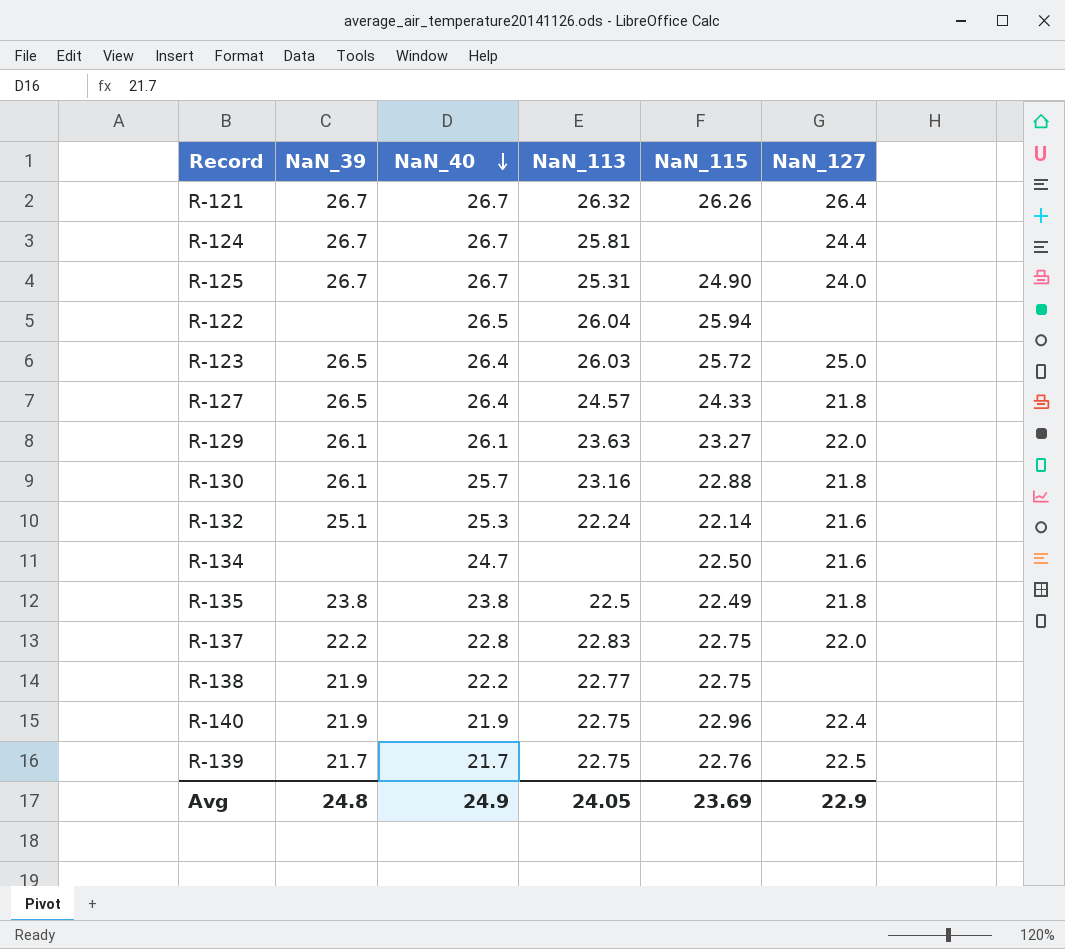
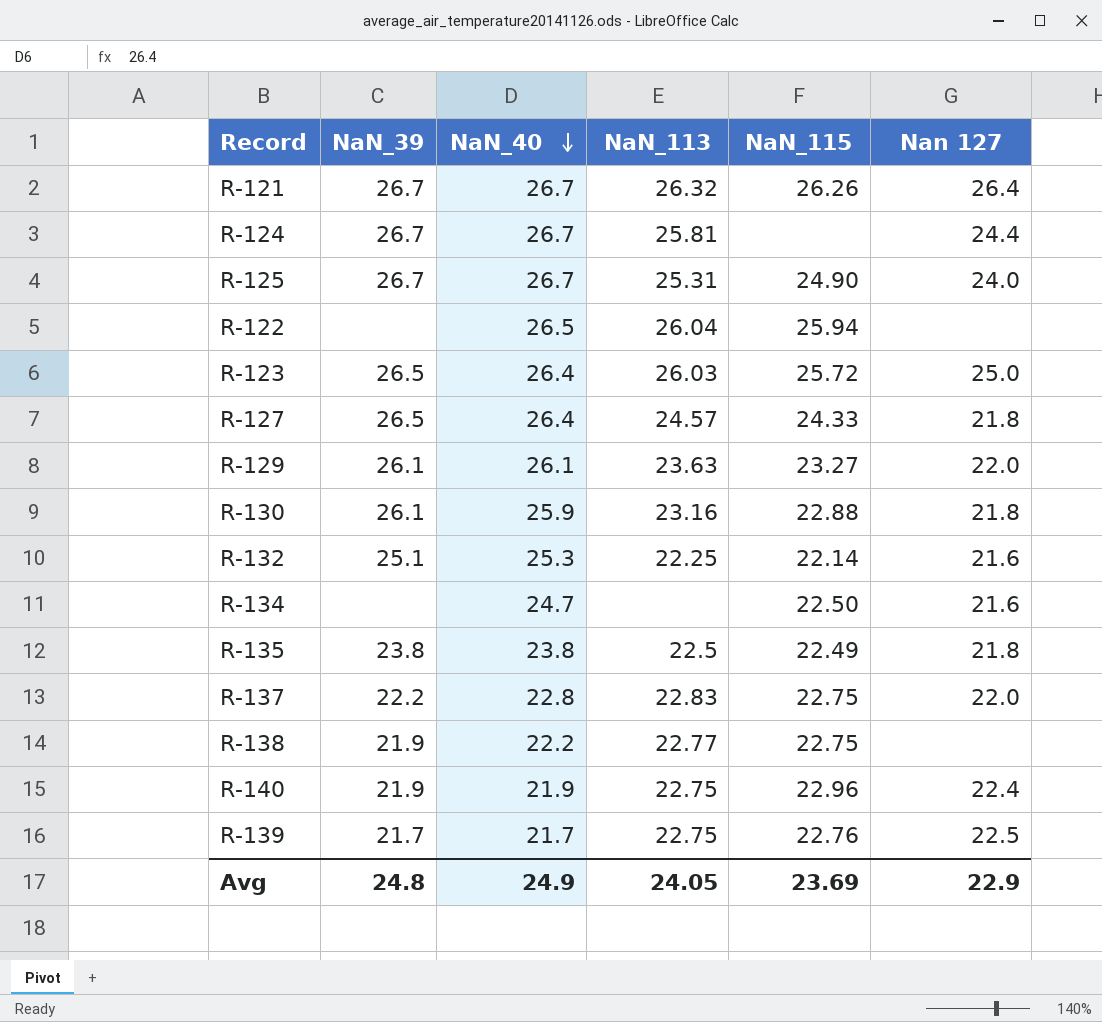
column name: NaN_127 -> Nan 127
R-130 | NaN_40: 25.7 -> 25.9
R-132 | NaN_113: 22.24 -> 22.25

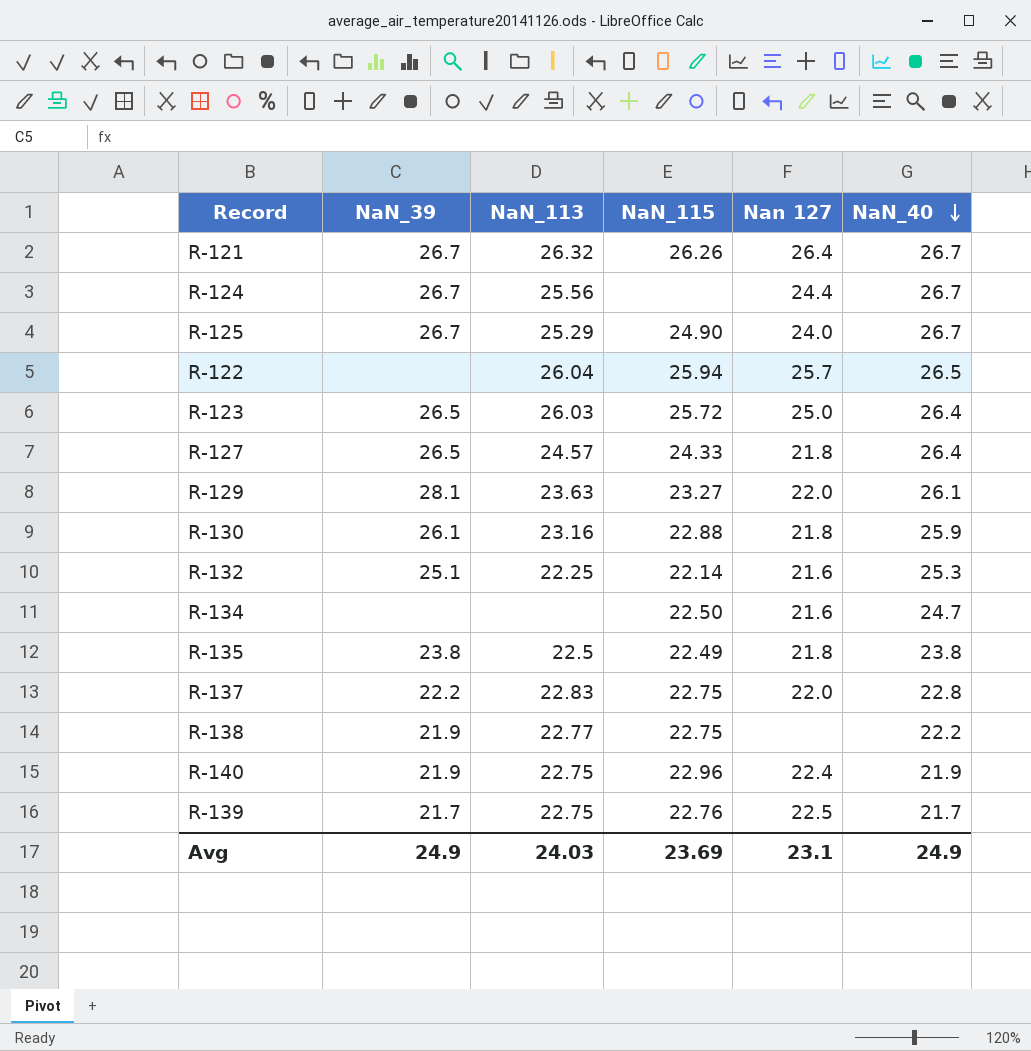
column NaN_40 | position: 3 -> 6
R-124 | NaN_113: 25.81 -> 25.56
R-125 | NaN_113: 25.31 -> 25.29
R-122 | Nan 127: none -> 25.7
R-129 | NaN_39: 26.1 -> 28.1
Avg | NaN_39: 24.8 -> 24.9
Avg | NaN_113: 24.05 -> 24.03
Avg | Nan 127: 22.9 -> 23.1

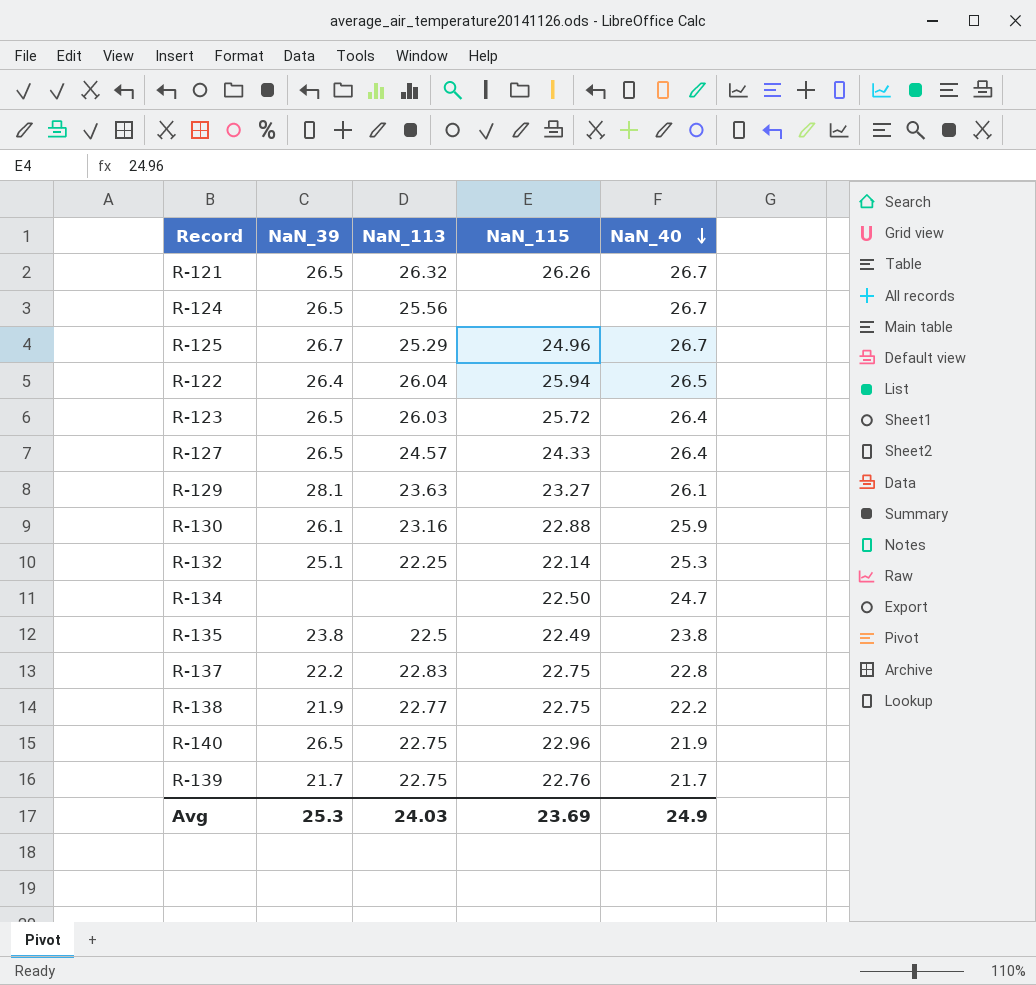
column Nan 127 | position: 5 -> none
R-121 | NaN_39: 26.7 -> 26.5
R-124 | NaN_39: 26.7 -> 26.5
R-125 | NaN_115: 24.90 -> 24.96
R-122 | NaN_39: none -> 26.4
R-140 | NaN_39: 21.9 -> 26.5
Avg | NaN_39: 24.9 -> 25.3

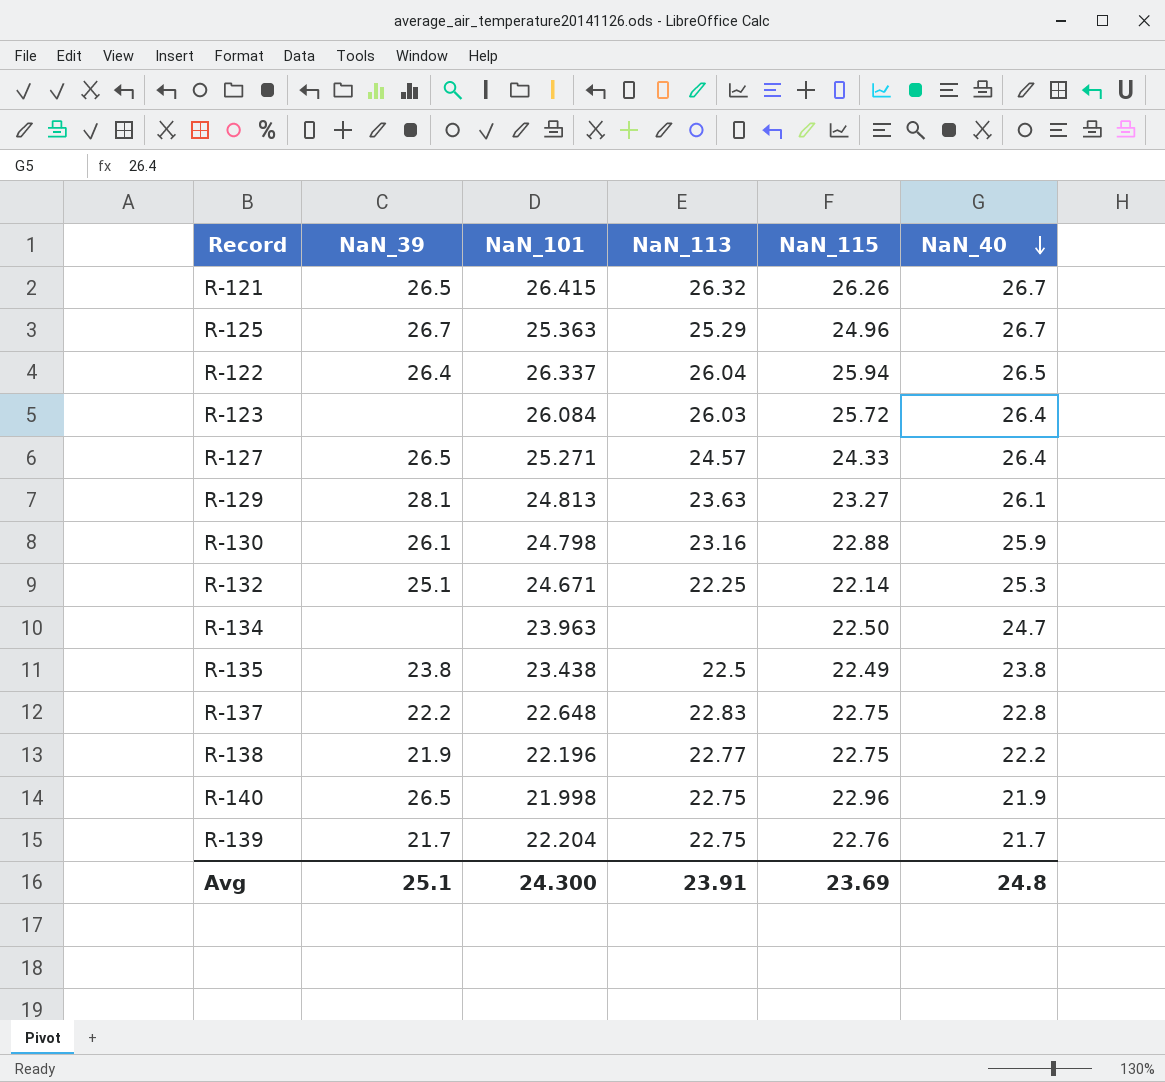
column NaN_101 | position: none -> 3
row R-124: 26.5 | 25.56 | none | 26.7 -> none
R-123 | NaN_39: 26.5 -> none
Avg | NaN_39: 25.3 -> 25.1
Avg | NaN_113: 24.03 -> 23.91
Avg | NaN_40: 24.9 -> 24.8

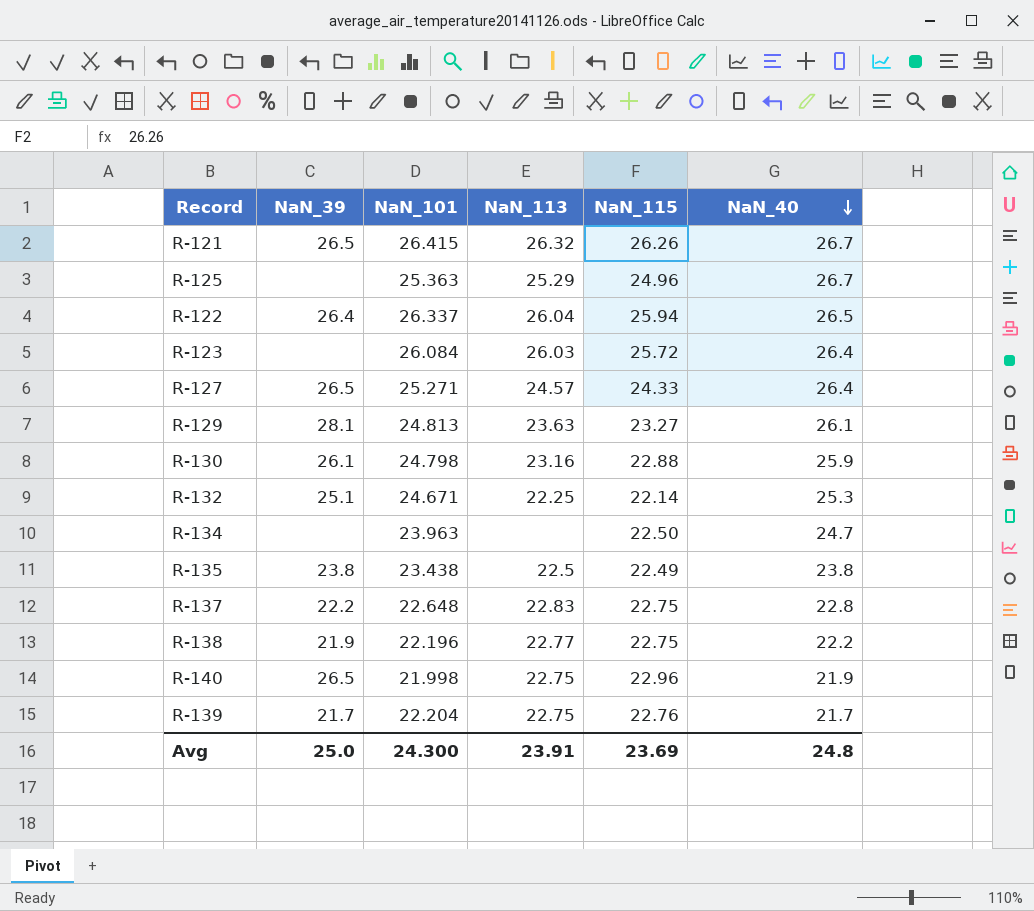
R-125 | NaN_39: 26.7 -> none
Avg | NaN_39: 25.1 -> 25.0

